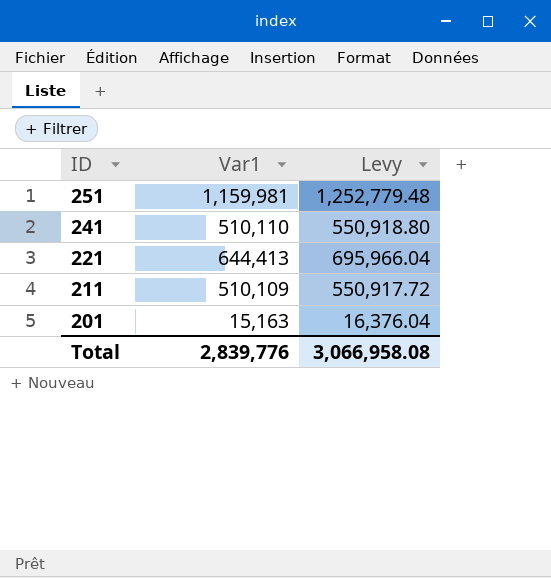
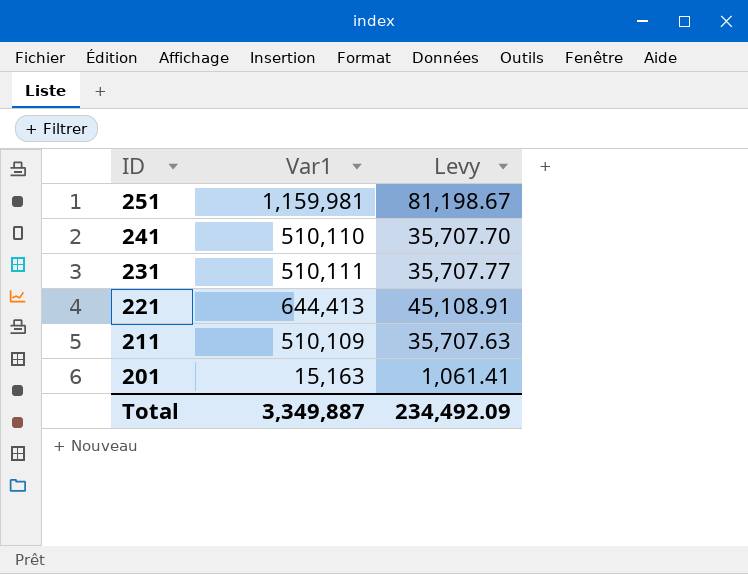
column Levy | formula: [Var1] * 1.08 -> [Var1] * 0.07
row 231: none -> 510,111 | 35,707.77
Total | Var1: 2,839,776 -> 3,349,887
Total | Levy: 3,066,958.08 -> 234,492.09

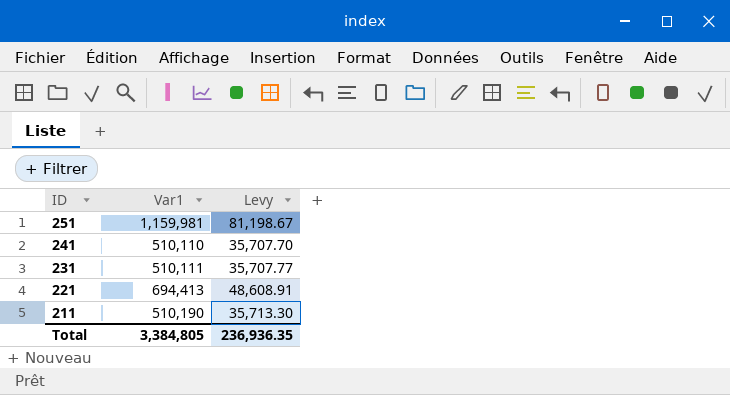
row 201: 15,163 | 1,061.41 -> none
221 | Var1: 644,413 -> 694,413
221 | Levy: 45,108.91 -> 48,608.91
211 | Var1: 510,109 -> 510,190
211 | Levy: 35,707.63 -> 35,713.30
Total | Var1: 3,349,887 -> 3,384,805
Total | Levy: 234,492.09 -> 236,936.35

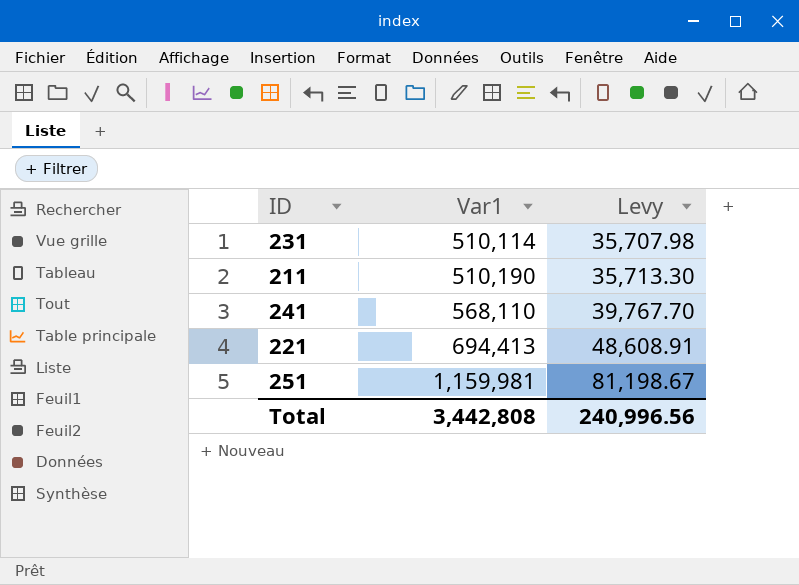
row order: ID descending -> Var1 ascending
231 | Var1: 510,111 -> 510,114
231 | Levy: 35,707.77 -> 35,707.98
241 | Var1: 510,110 -> 568,110
241 | Levy: 35,707.70 -> 39,767.70
Total | Var1: 3,384,805 -> 3,442,808
Total | Levy: 236,936.35 -> 240,996.56

